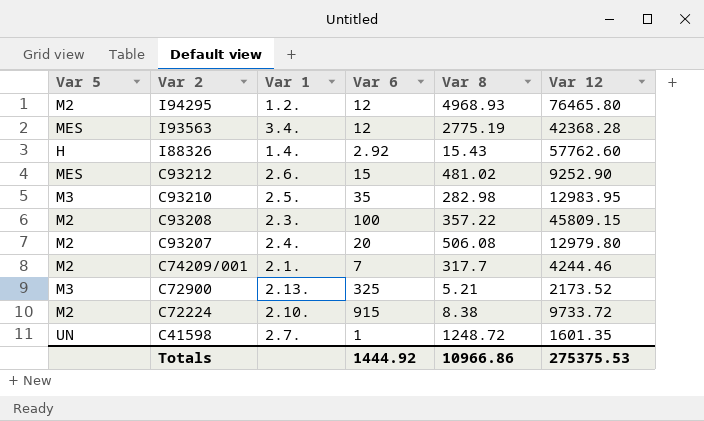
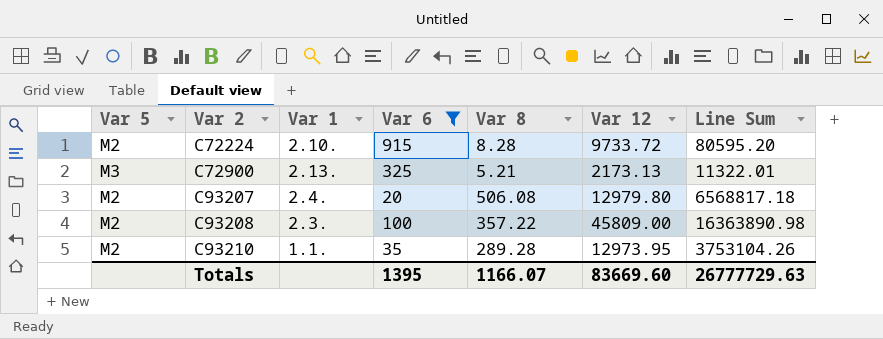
filter: none -> Var 6 >= 20
row order: Var 2 descending -> Var 2 ascending
column Line Sum | formula: none -> [Var 8] * [Var 12]
C72224 | Var 8: 8.38 -> 8.28
C72900 | Var 12: 2173.52 -> 2173.13
C93208 | Var 12: 45809.15 -> 45809.00
C93210 | Var 5: M3 -> M2
C93210 | Var 1: 2.5. -> 1.1.
C93210 | Var 8: 282.98 -> 289.28
C93210 | Var 12: 12983.95 -> 12973.95
Totals | Var 6: 1444.92 -> 1395
Totals | Var 8: 10966.86 -> 1166.07
Totals | Var 12: 275375.53 -> 83669.60

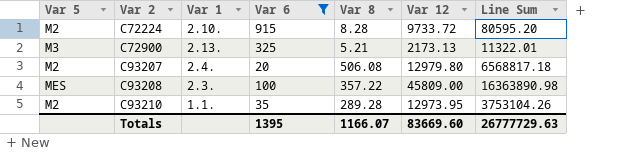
C93208 | Var 5: M2 -> MES

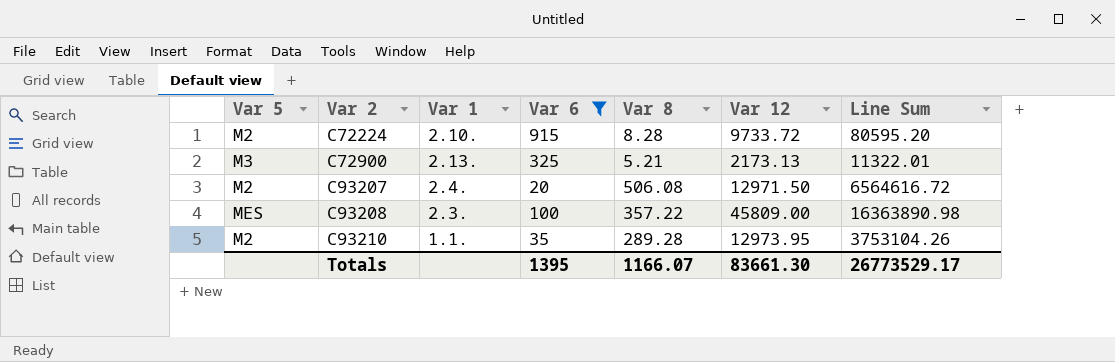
C93207 | Var 12: 12979.80 -> 12971.50
C93207 | Line Sum: 6568817.18 -> 6564616.72
Totals | Var 12: 83669.60 -> 83661.30
Totals | Line Sum: 26777729.63 -> 26773529.17

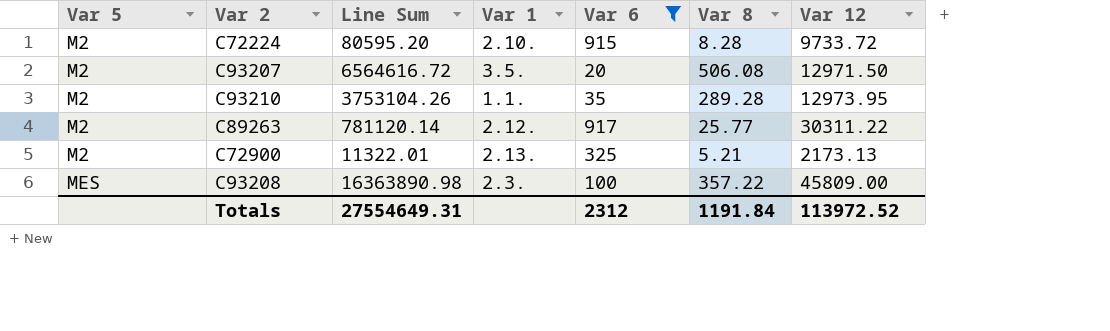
row order: Var 2 ascending -> Var 5 ascending
column Line Sum | position: 7 -> 3
C93207 | Var 1: 2.4. -> 3.5.
row C89263: none -> M2 | 781120.14 | 2.12. | 917 | 25.77 | 30311.22
C72900 | Var 5: M3 -> M2
Totals | Line Sum: 26773529.17 -> 27554649.31
Totals | Var 6: 1395 -> 2312
Totals | Var 8: 1166.07 -> 1191.84
Totals | Var 12: 83661.30 -> 113972.52

